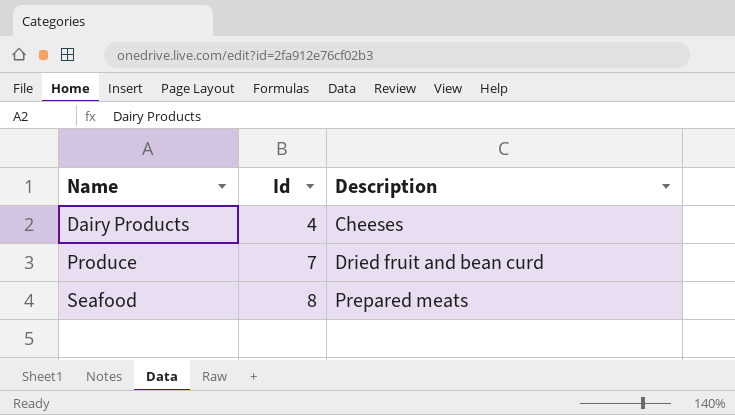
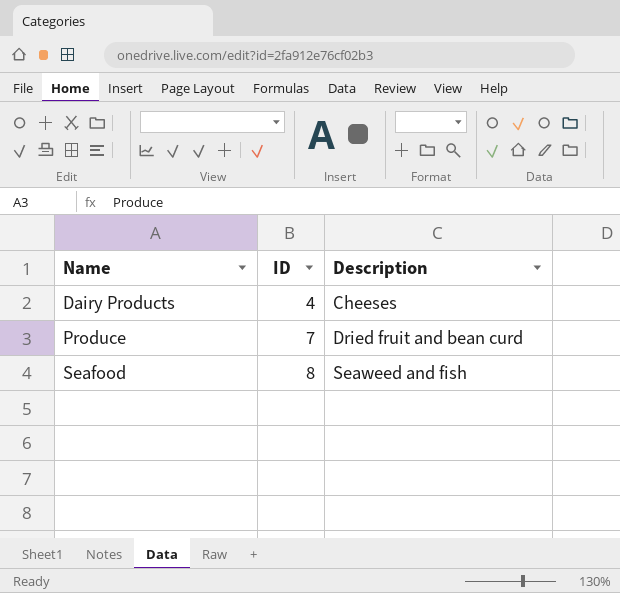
column name: Id -> ID
Seafood | Description: Prepared meats -> Seaweed and fish

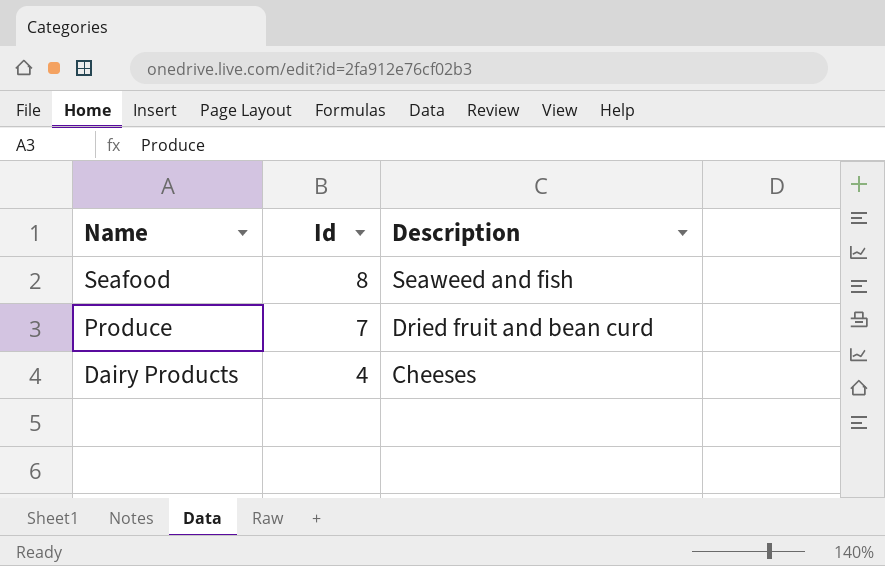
row order: Name ascending -> Name descending
column name: ID -> Id

